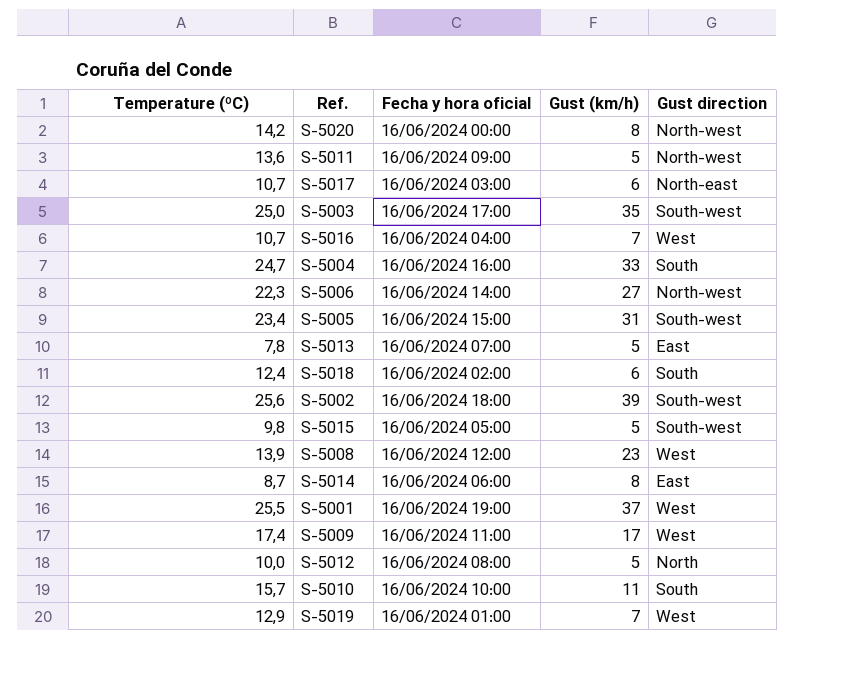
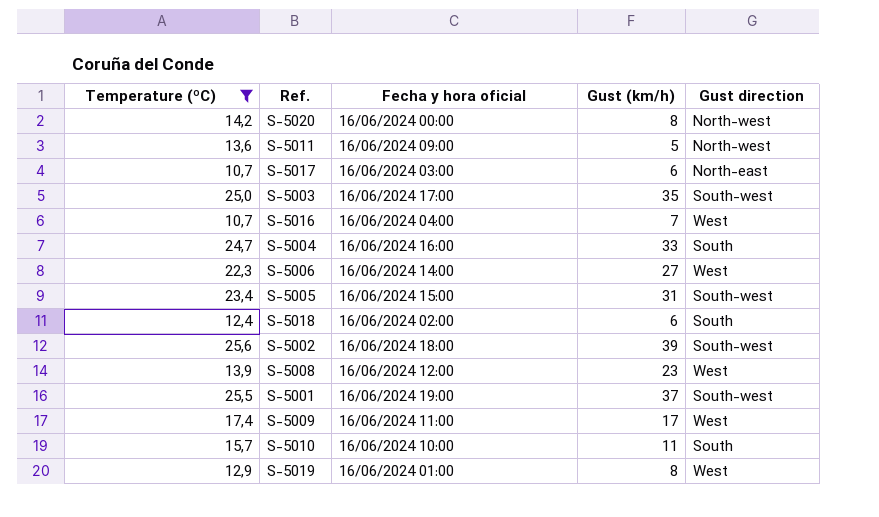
filter: none -> Temperature (ºC) >= 10,7
S-5006 | Gust direction: North-west -> West
S-5001 | Gust direction: West -> South-west
S-5019 | Gust (km/h): 7 -> 8

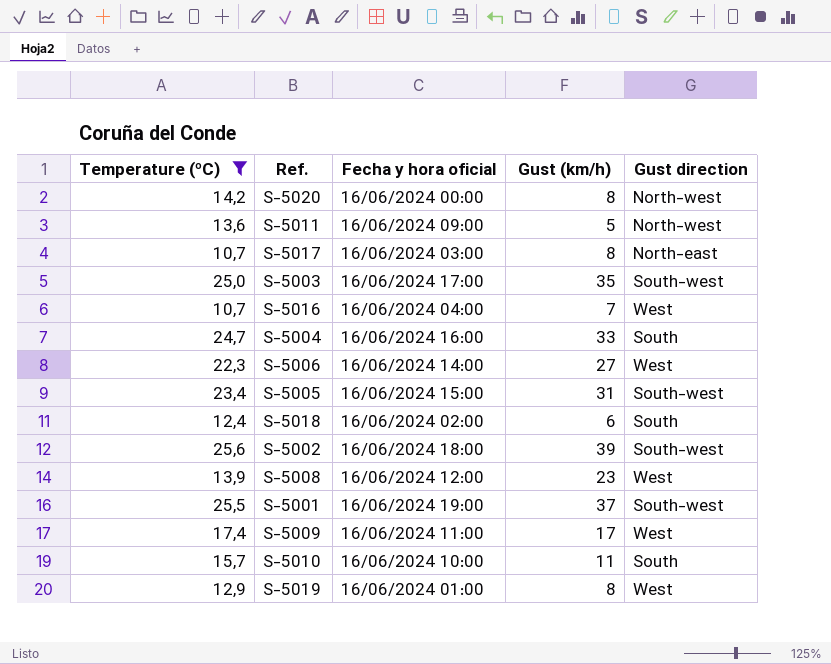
S-5017 | Gust (km/h): 6 -> 8

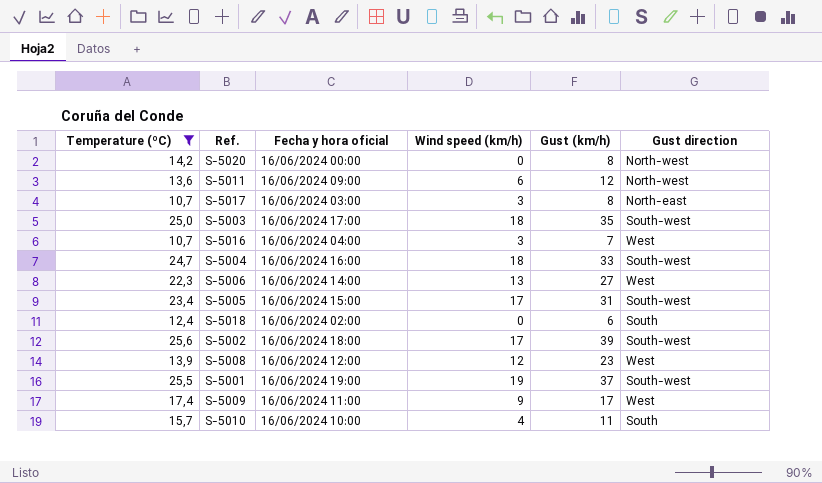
column Wind speed (km/h) | position: none -> 4
row S-5019: 12,9 | 16/06/2024 01:00 | 8 | West -> none
S-5011 | Gust (km/h): 5 -> 12
S-5004 | Gust direction: South -> South-west

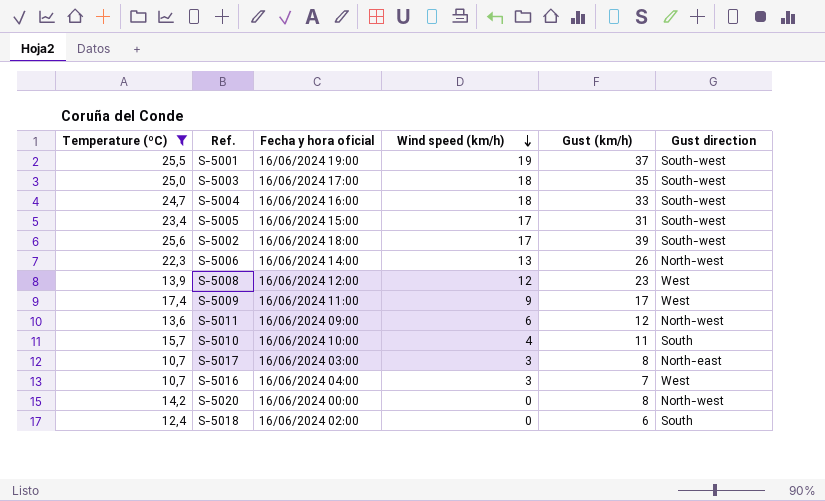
row order: none -> Wind speed (km/h) descending
S-5006 | Gust (km/h): 27 -> 26
S-5006 | Gust direction: West -> North-west

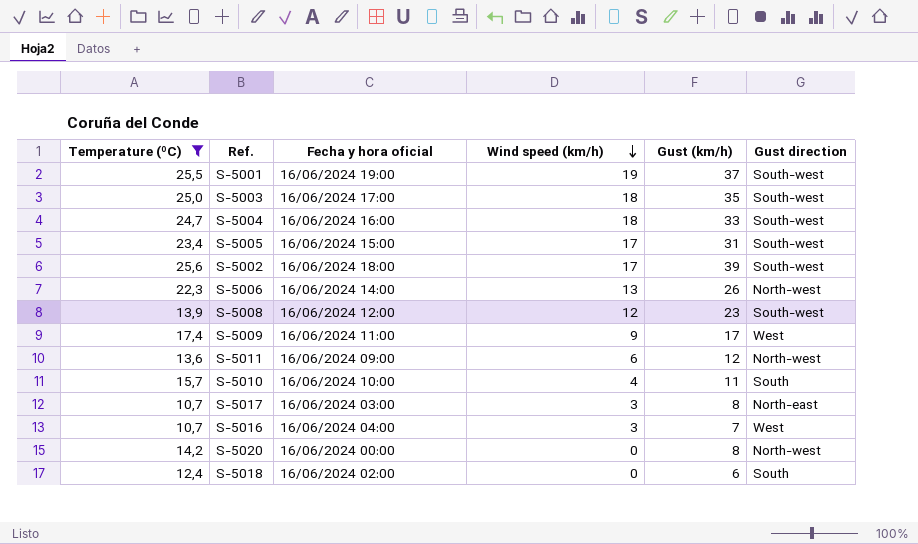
S-5008 | Gust direction: West -> South-west

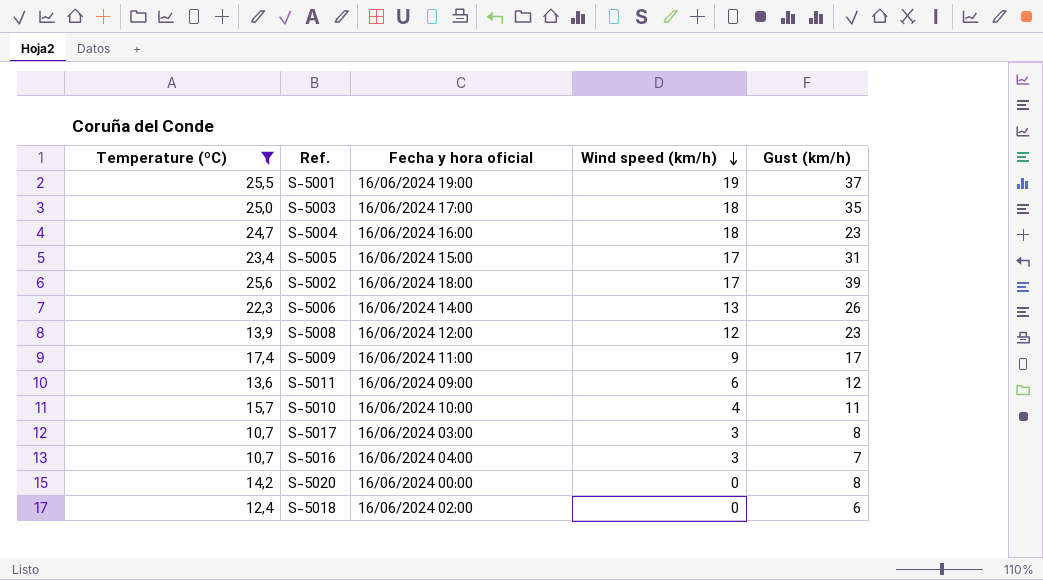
column Gust direction | position: 6 -> none
S-5004 | Gust (km/h): 33 -> 23

